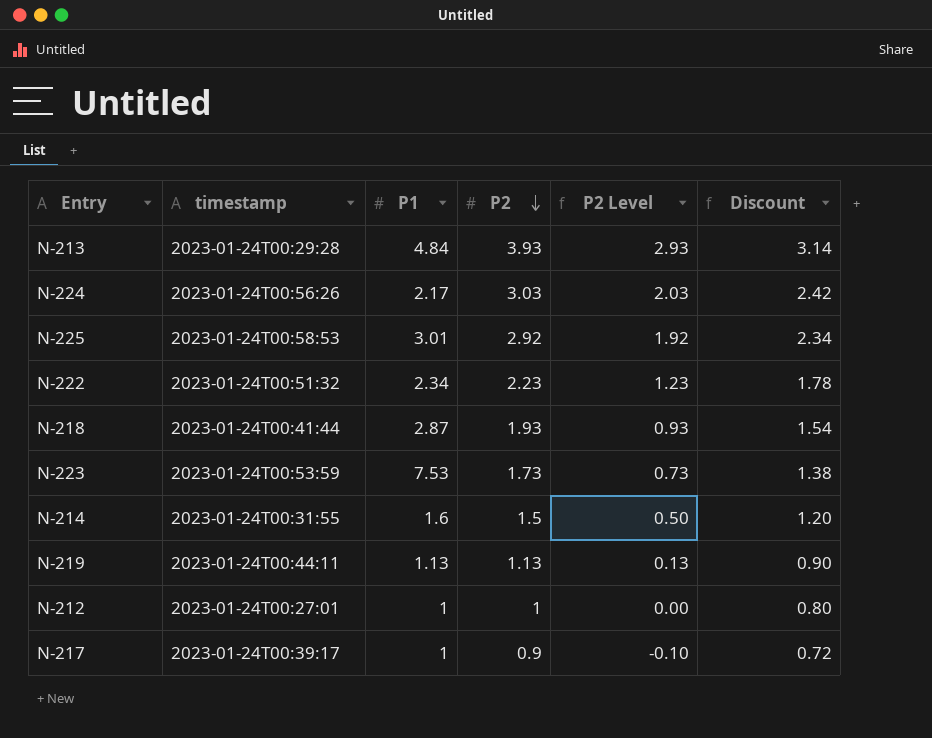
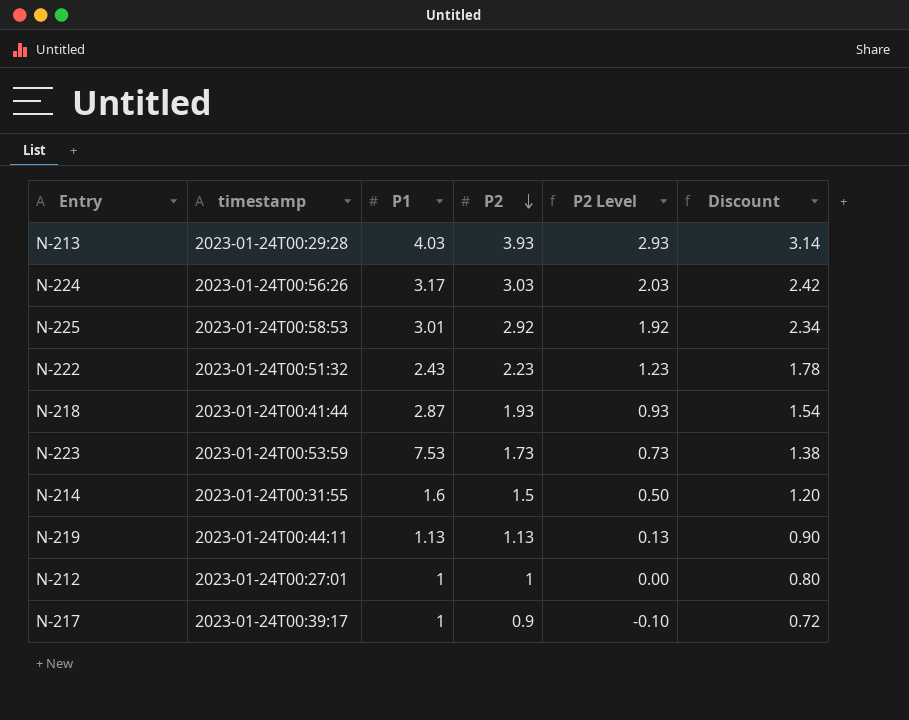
N-213 | P1: 4.84 -> 4.03
N-224 | P1: 2.17 -> 3.17
N-222 | P1: 2.34 -> 2.43

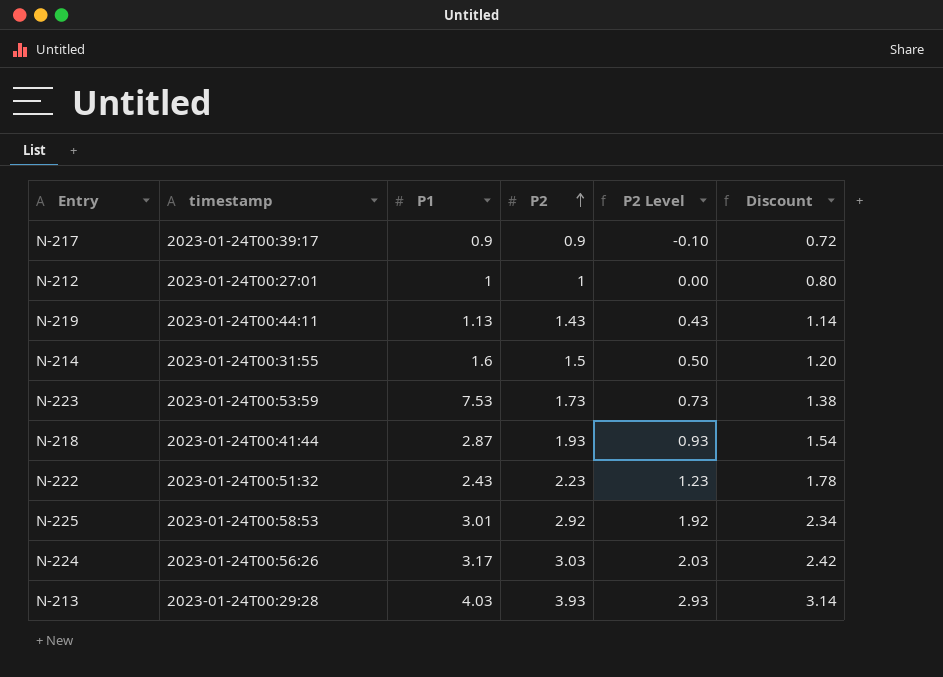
row order: P2 descending -> P2 ascending
N-217 | P1: 1 -> 0.9
N-219 | P2: 1.13 -> 1.43
N-219 | P2 Level: 0.13 -> 0.43
N-219 | Discount: 0.90 -> 1.14

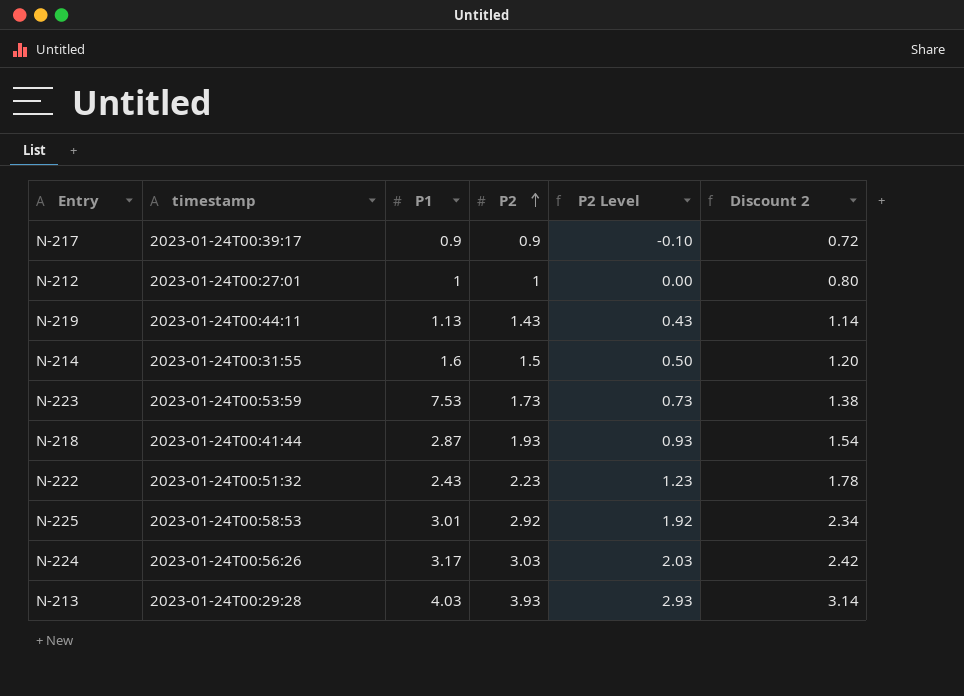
column name: Discount -> Discount 2

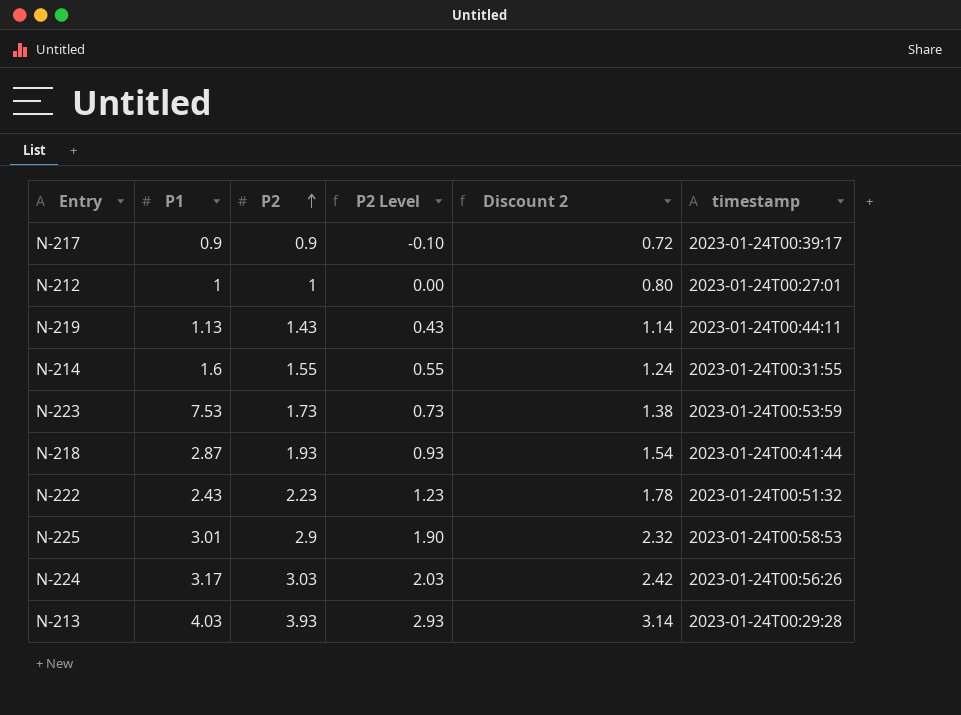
column timestamp | position: 2 -> 6
N-214 | P2: 1.5 -> 1.55
N-214 | P2 Level: 0.50 -> 0.55
N-214 | Discount 2: 1.20 -> 1.24
N-225 | P2: 2.92 -> 2.9
N-225 | P2 Level: 1.92 -> 1.90
N-225 | Discount 2: 2.34 -> 2.32

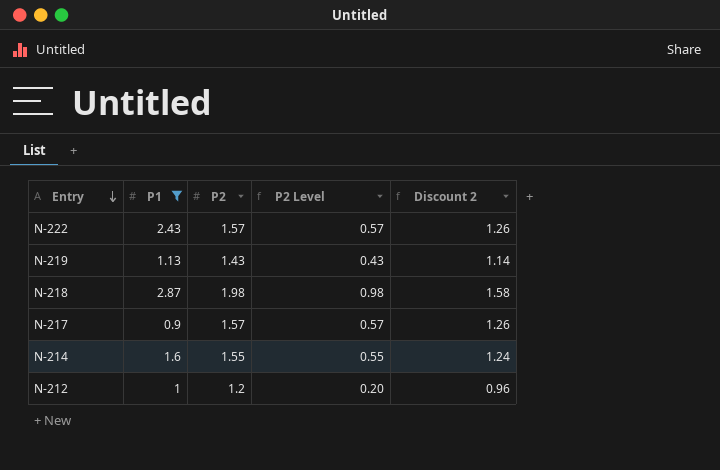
filter: none -> P1 <= 2.87
row order: P2 ascending -> Entry descending
column timestamp | position: 6 -> none
N-222 | P2: 2.23 -> 1.57
N-222 | P2 Level: 1.23 -> 0.57
N-222 | Discount 2: 1.78 -> 1.26
N-218 | P2: 1.93 -> 1.98
N-218 | P2 Level: 0.93 -> 0.98
N-218 | Discount 2: 1.54 -> 1.58
N-217 | P2: 0.9 -> 1.57
N-217 | P2 Level: -0.10 -> 0.57
N-217 | Discount 2: 0.72 -> 1.26
N-212 | P2: 1 -> 1.2
N-212 | P2 Level: 0.00 -> 0.20
N-212 | Discount 2: 0.80 -> 0.96

